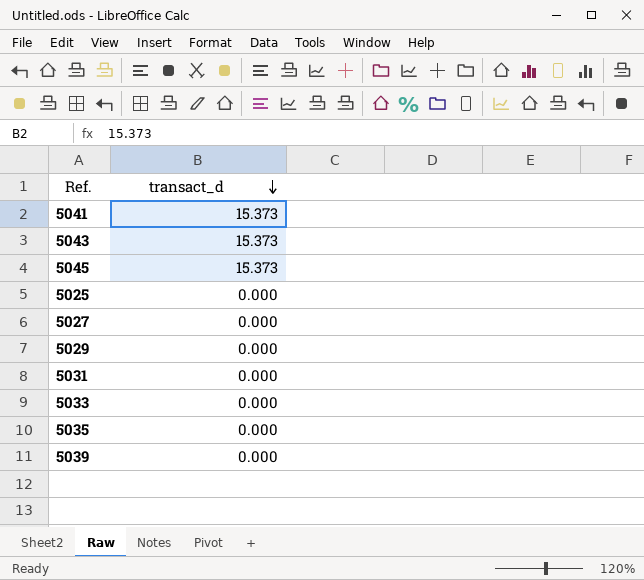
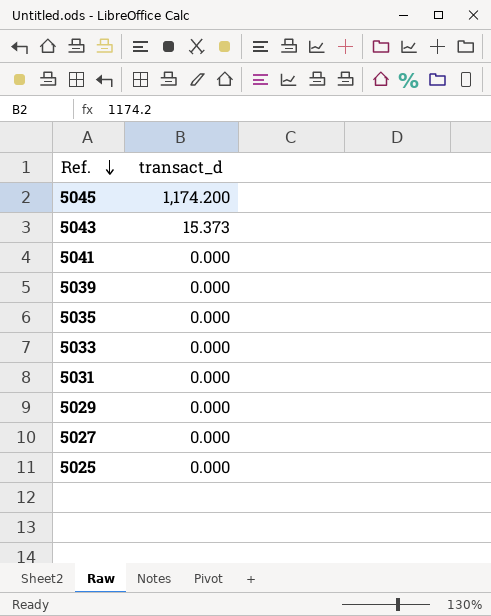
row order: transact_d descending -> Ref. descending
5045 | transact_d: 15.373 -> 1,174.200
5041 | transact_d: 15.373 -> 0.000

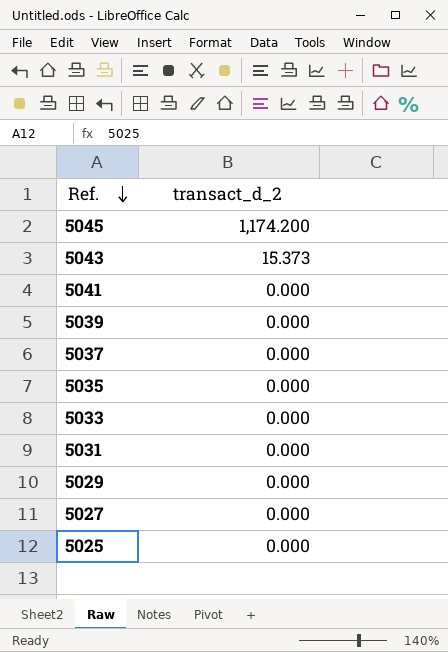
column name: transact_d -> transact_d_2
row 5037: none -> 0.000

